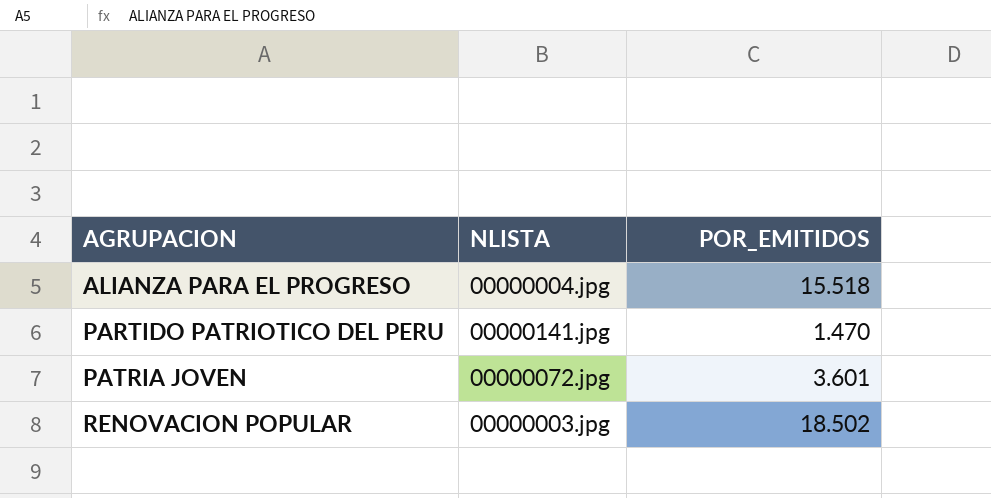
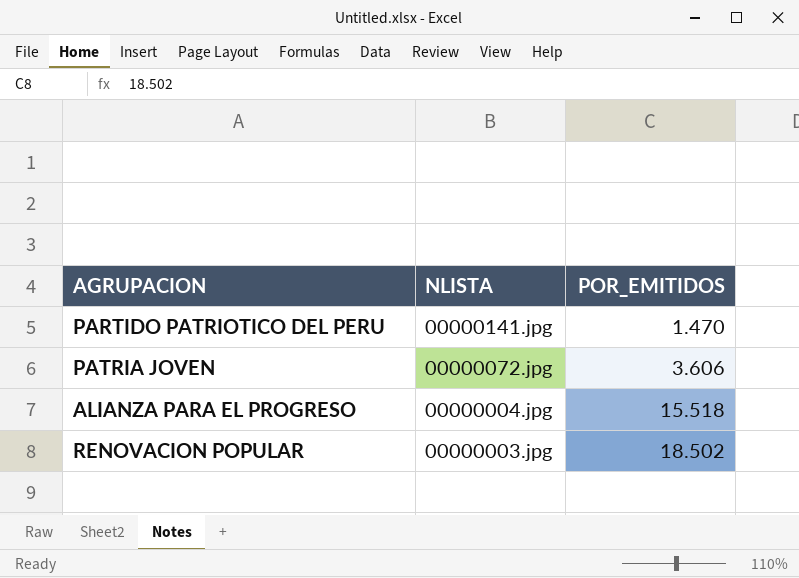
row order: AGRUPACION ascending -> NLISTA descending
PATRIA JOVEN | POR_EMITIDOS: 3.601 -> 3.606

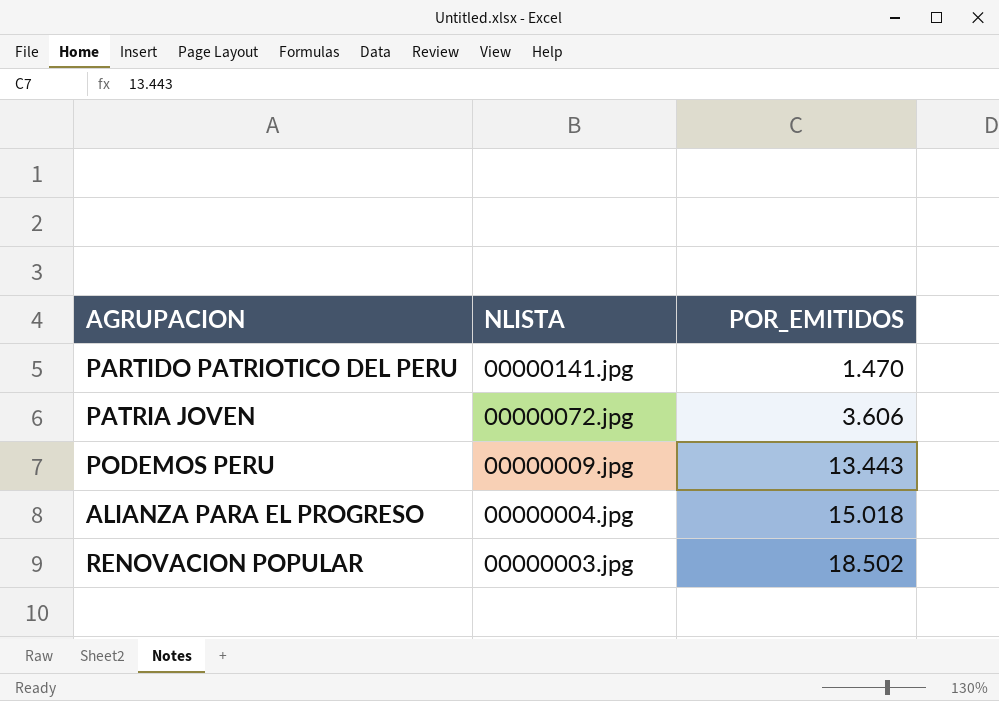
row PODEMOS PERU: none -> 00000009.jpg | 13.443
ALIANZA PARA EL PROGRESO | POR_EMITIDOS: 15.518 -> 15.018

